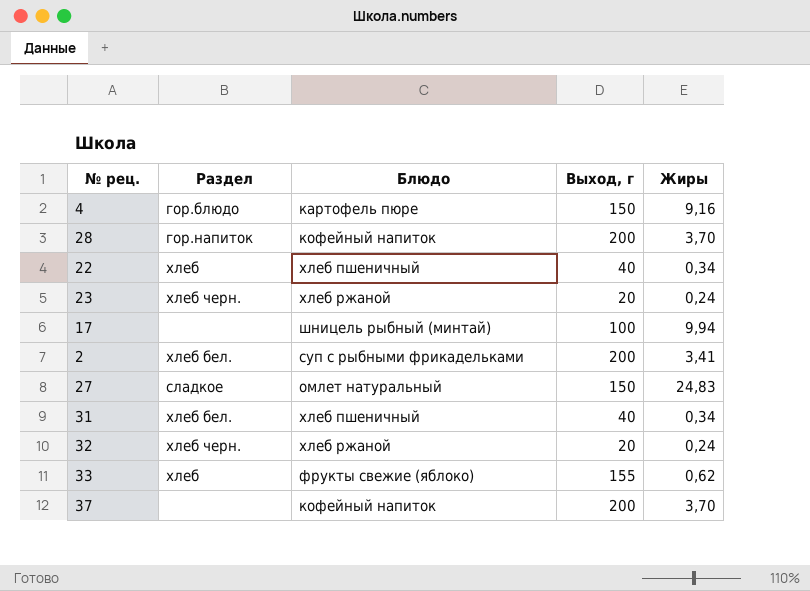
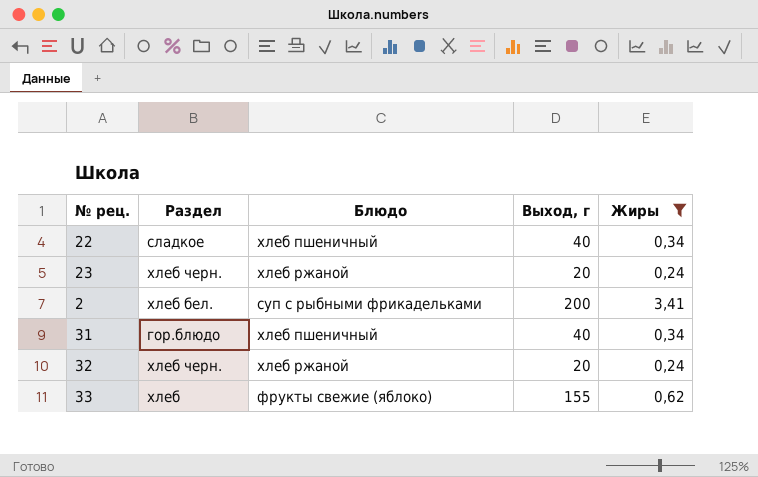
filter: none -> Жиры <= 3,41
22 | Раздел: хлеб -> сладкое
31 | Раздел: хлеб бел. -> гор.блюдо

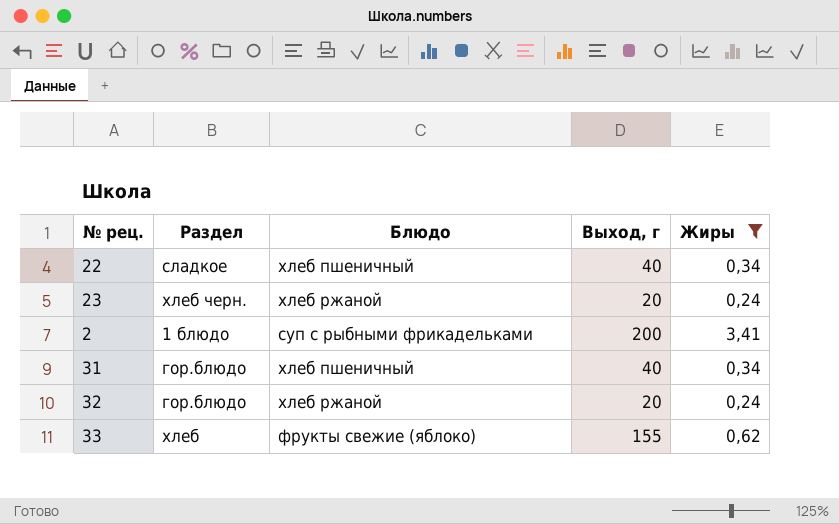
2 | Раздел: хлеб бел. -> 1 блюдо
32 | Раздел: хлеб черн. -> гор.блюдо

